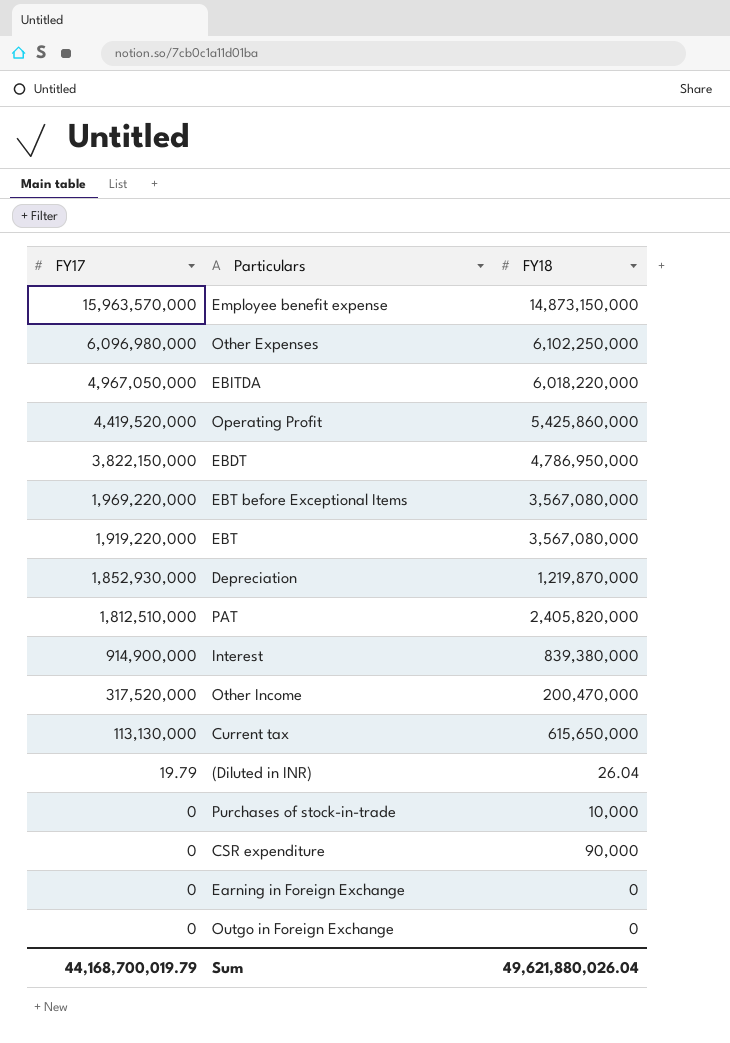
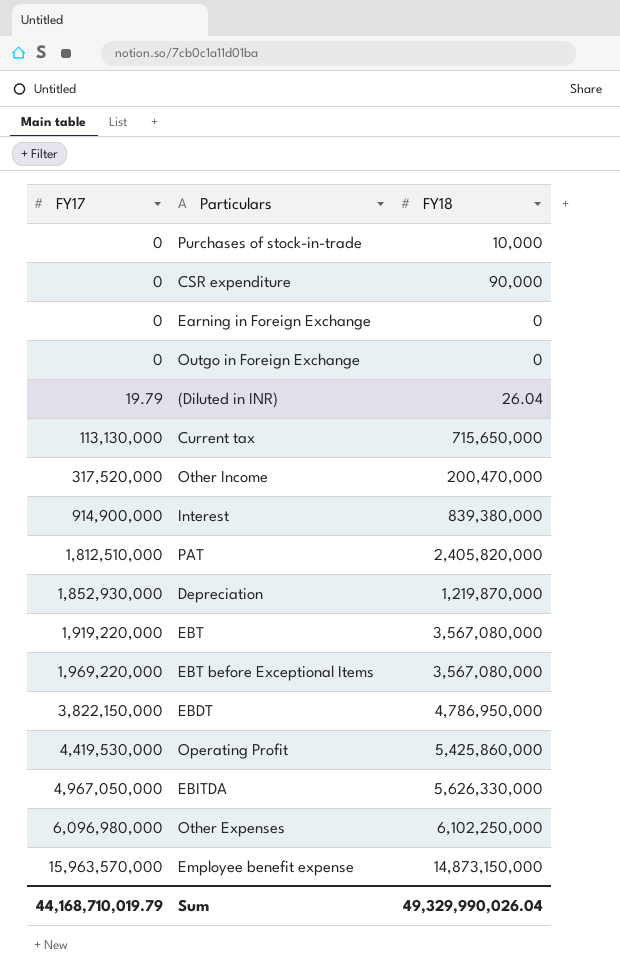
row order: FY17 descending -> FY17 ascending
Current tax | FY18: 615,650,000 -> 715,650,000
Operating Profit | FY17: 4,419,520,000 -> 4,419,530,000
EBITDA | FY18: 6,018,220,000 -> 5,626,330,000
Sum | FY17: 44,168,700,019.79 -> 44,168,710,019.79
Sum | FY18: 49,621,880,026.04 -> 49,329,990,026.04

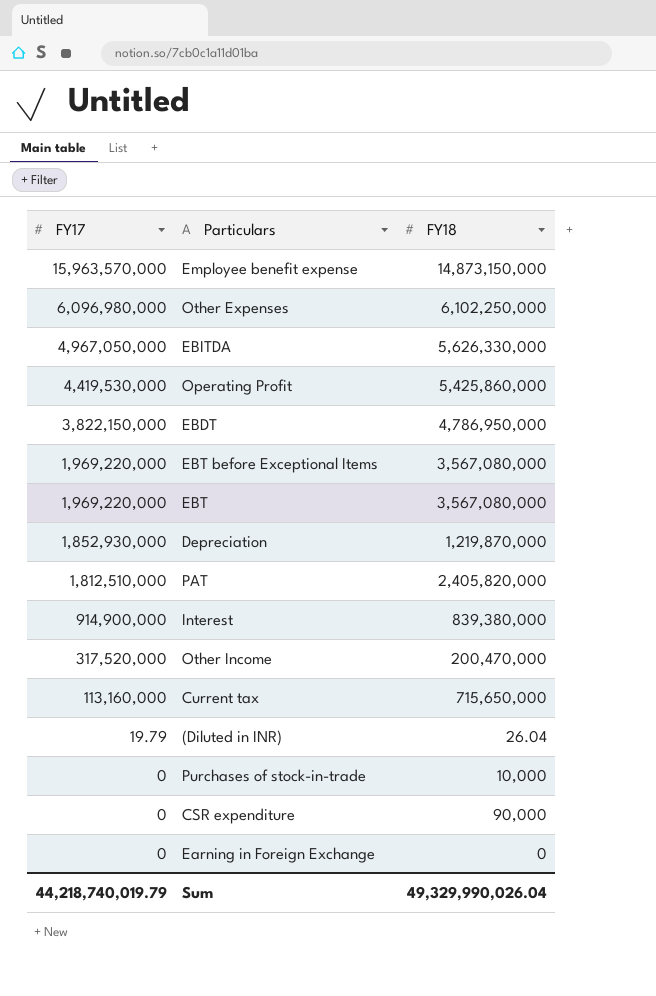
row order: FY17 ascending -> FY17 descending
row Outgo in Foreign Exchange: 0 | 0 -> none
EBT | FY17: 1,919,220,000 -> 1,969,220,000
Current tax | FY17: 113,130,000 -> 113,160,000
Sum | FY17: 44,168,710,019.79 -> 44,218,740,019.79

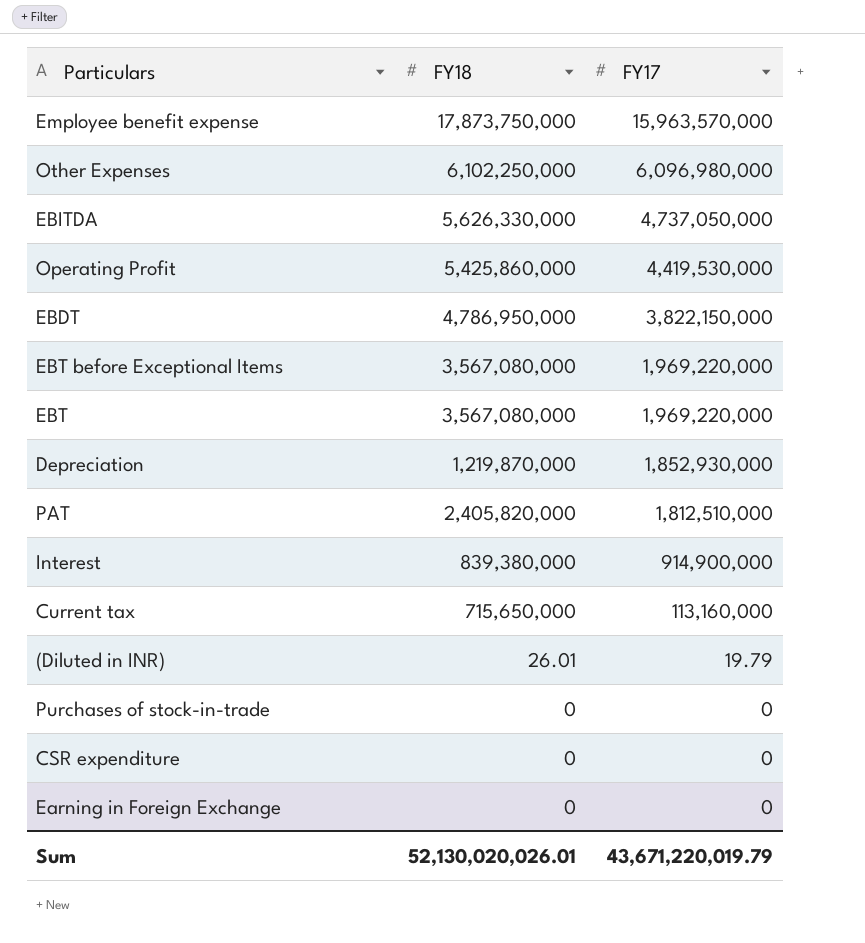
column FY17 | position: 1 -> 3
row Other Income: 317,520,000 | 200,470,000 -> none
Employee benefit expense | FY18: 14,873,150,000 -> 17,873,750,000
EBITDA | FY17: 4,967,050,000 -> 4,737,050,000
(Diluted in INR) | FY18: 26.04 -> 26.01
Purchases of stock-in-trade | FY18: 10,000 -> 0
CSR expenditure | FY18: 90,000 -> 0
Sum | FY18: 49,329,990,026.04 -> 52,130,020,026.01
Sum | FY17: 44,218,740,019.79 -> 43,671,220,019.79

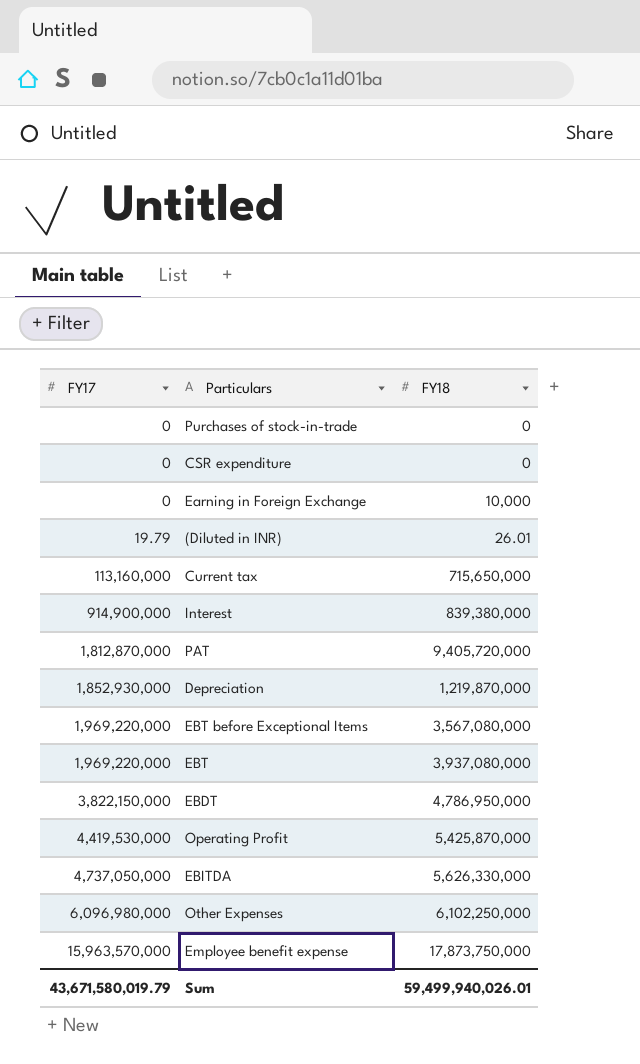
row order: FY17 descending -> FY17 ascending
column FY17 | position: 3 -> 1
Earning in Foreign Exchange | FY18: 0 -> 10,000
PAT | FY17: 1,812,510,000 -> 1,812,870,000
PAT | FY18: 2,405,820,000 -> 9,405,720,000
EBT | FY18: 3,567,080,000 -> 3,937,080,000
Operating Profit | FY18: 5,425,860,000 -> 5,425,870,000
Sum | FY17: 43,671,220,019.79 -> 43,671,580,019.79
Sum | FY18: 52,130,020,026.01 -> 59,499,940,026.01

